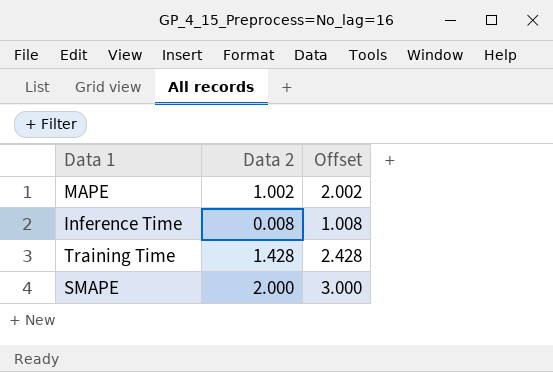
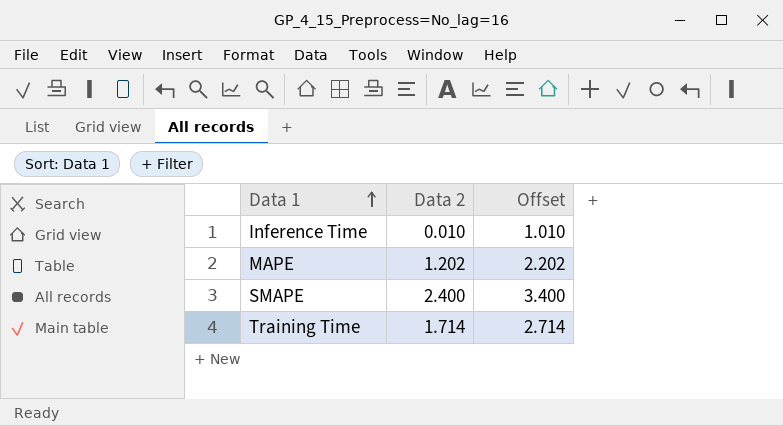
row order: none -> Data 1 ascending
Inference Time | Data 2: 0.008 -> 0.010
Inference Time | Offset: 1.008 -> 1.010
MAPE | Data 2: 1.002 -> 1.202
MAPE | Offset: 2.002 -> 2.202
SMAPE | Data 2: 2.000 -> 2.400
SMAPE | Offset: 3.000 -> 3.400
Training Time | Data 2: 1.428 -> 1.714
Training Time | Offset: 2.428 -> 2.714

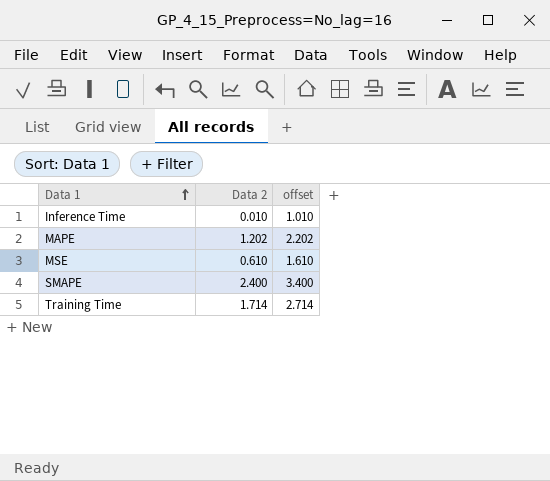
column name: Offset -> offset
row MSE: none -> 0.610 | 1.610

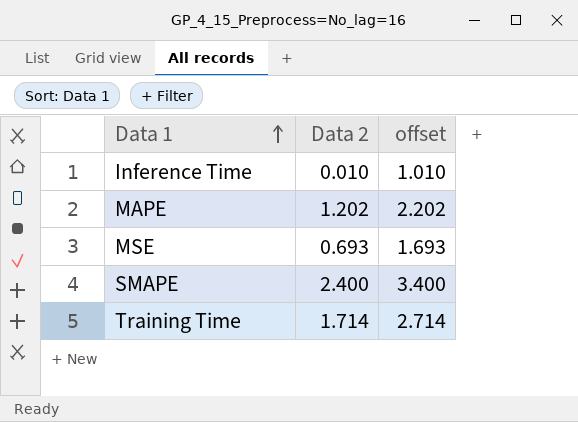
MSE | Data 2: 0.610 -> 0.693
MSE | offset: 1.610 -> 1.693

